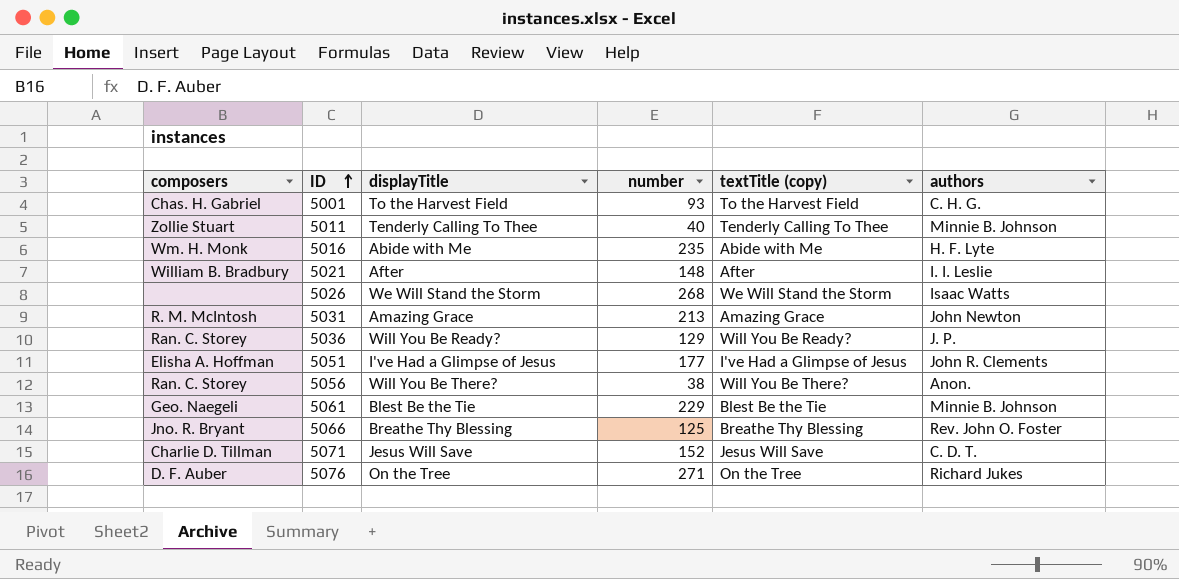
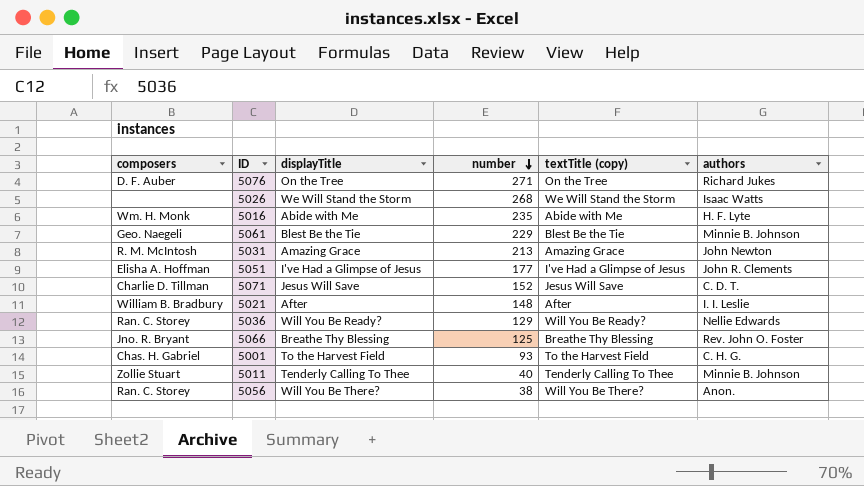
row order: ID ascending -> number descending
5036 | authors: J. P. -> Nellie Edwards

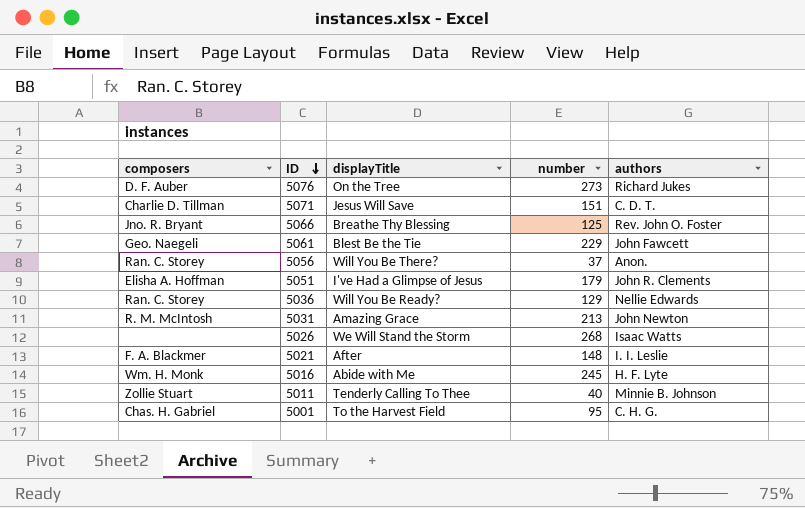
row order: number descending -> ID descending
column textTitle (copy) | position: 5 -> none
5076 | number: 271 -> 273
5071 | number: 152 -> 151
5061 | authors: Minnie B. Johnson -> John Fawcett
5056 | number: 38 -> 37
5051 | number: 177 -> 179
5021 | composers: William B. Bradbury -> F. A. Blackmer
5016 | number: 235 -> 245
5001 | number: 93 -> 95

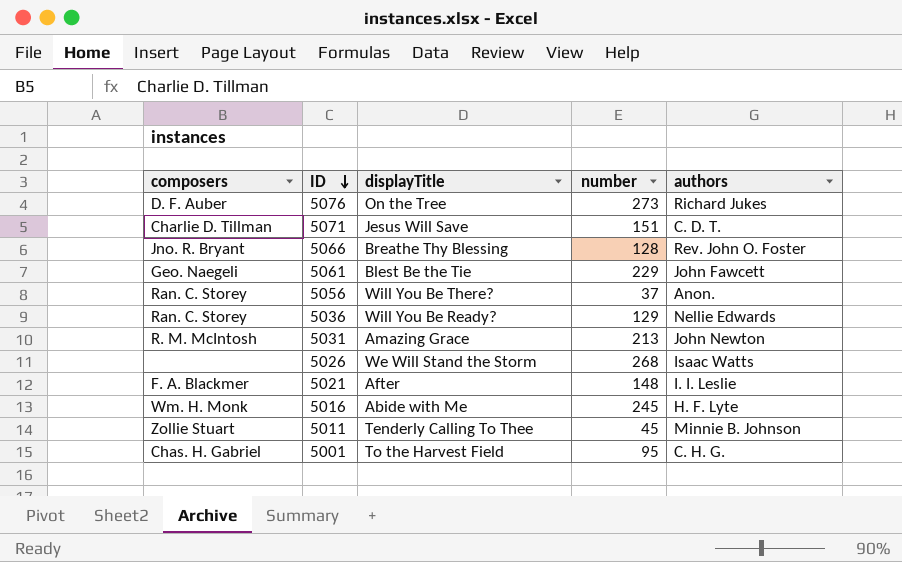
row 5051: Elisha A. Hoffman | I've Had a Glimpse of Jesus | 179 | John R. Clements -> none
5066 | number: 125 -> 128
5011 | number: 40 -> 45

